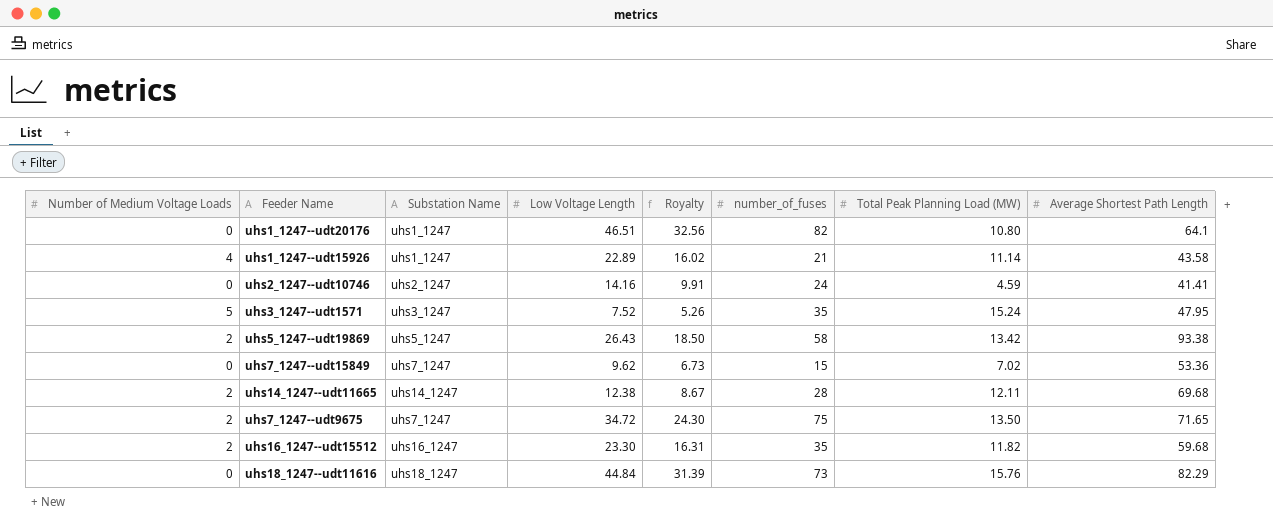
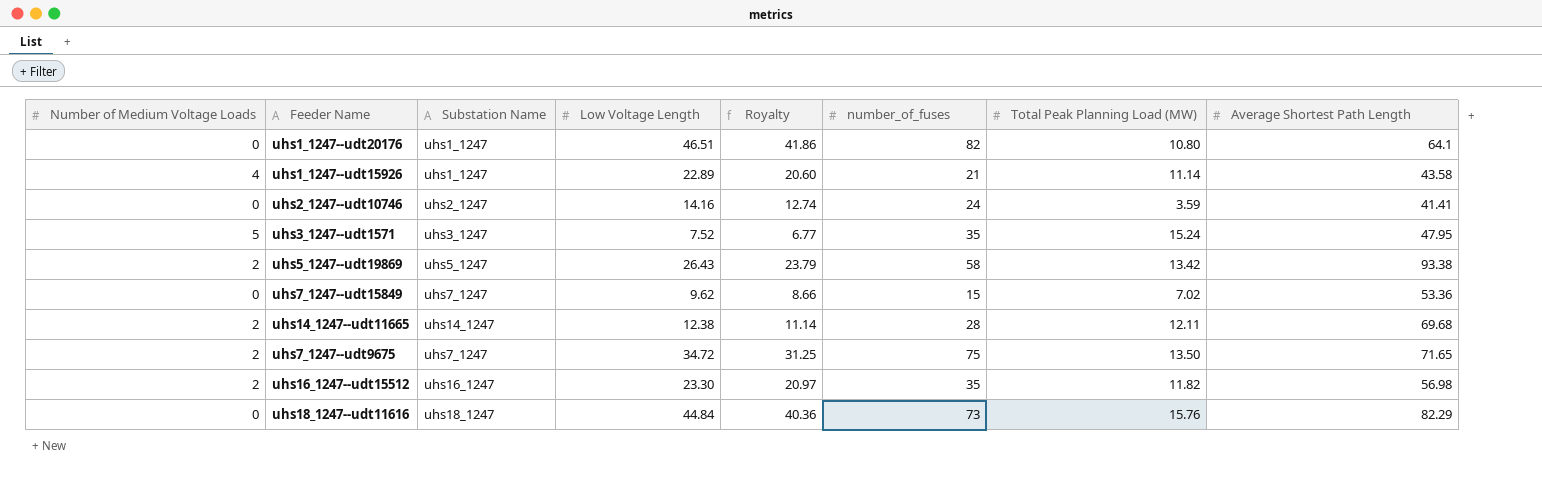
column Royalty | formula: [Low Voltage Length] * 0.7 -> [Low Voltage Length] * 0.9
uhs2_1247--udt10746 | Total Peak Planning Load (MW): 4.59 -> 3.59
uhs16_1247--udt15512 | Average Shortest Path Length: 59.68 -> 56.98

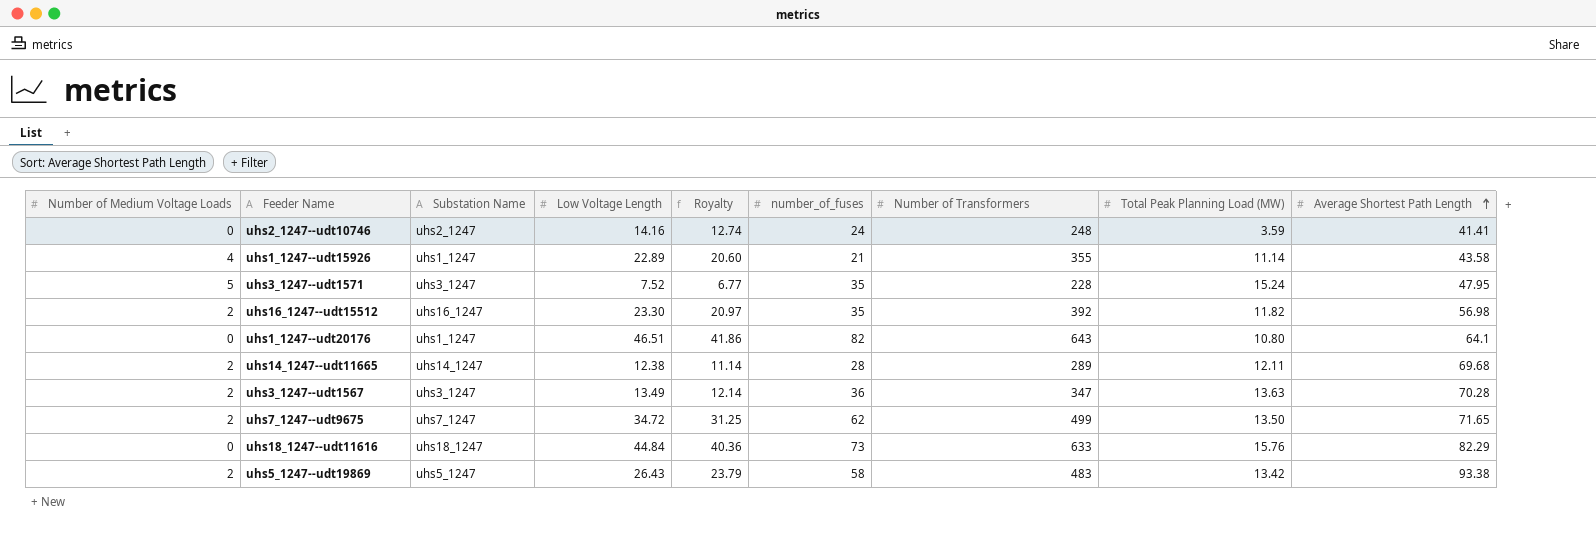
row order: none -> Average Shortest Path Length ascending
column Number of Transformers | position: none -> 7
row uhs7_1247--udt15849: 0 | uhs7_1247 | 9.62 | 8.66 | 15 | 7.02 | 53.36 -> none
row uhs3_1247--udt1567: none -> 2 | uhs3_1247 | 13.49 | 12.14 | 36 | 347 | 13.63 | 70.28
uhs7_1247--udt9675 | number_of_fuses: 75 -> 62

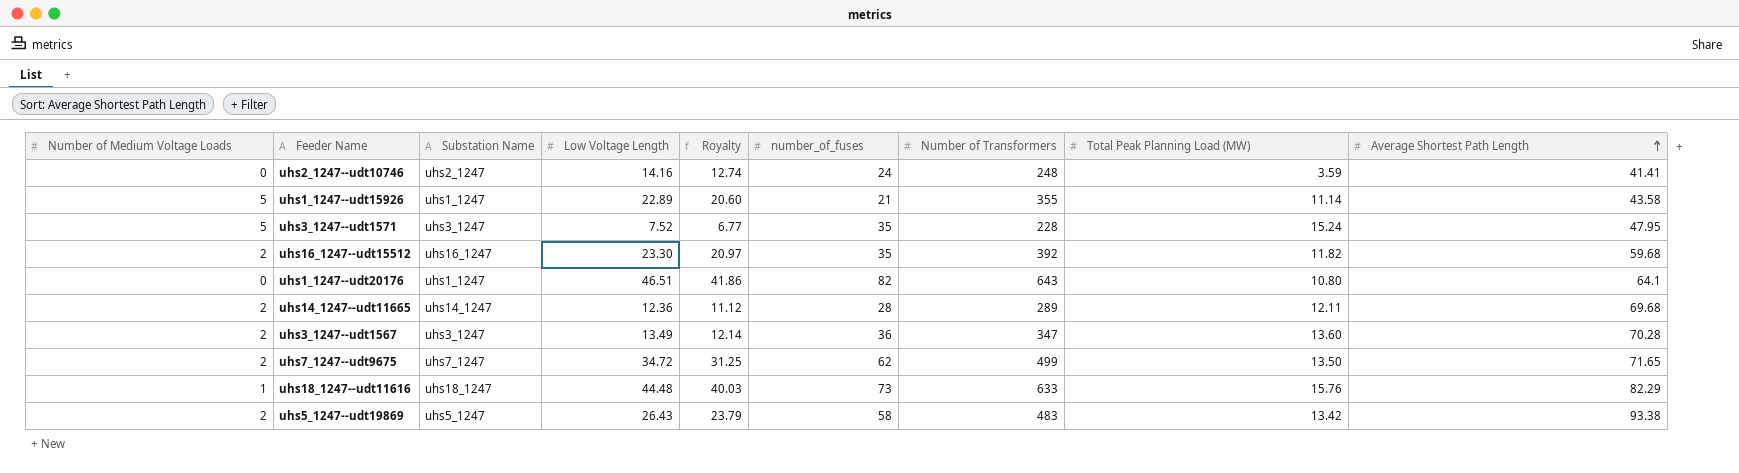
uhs1_1247--udt15926 | Number of Medium Voltage Loads: 4 -> 5
uhs16_1247--udt15512 | Average Shortest Path Length: 56.98 -> 59.68
uhs14_1247--udt11665 | Low Voltage Length: 12.38 -> 12.36
uhs14_1247--udt11665 | Royalty: 11.14 -> 11.12
uhs3_1247--udt1567 | Total Peak Planning Load (MW): 13.63 -> 13.60
uhs18_1247--udt11616 | Number of Medium Voltage Loads: 0 -> 1
uhs18_1247--udt11616 | Low Voltage Length: 44.84 -> 44.48
uhs18_1247--udt11616 | Royalty: 40.36 -> 40.03

